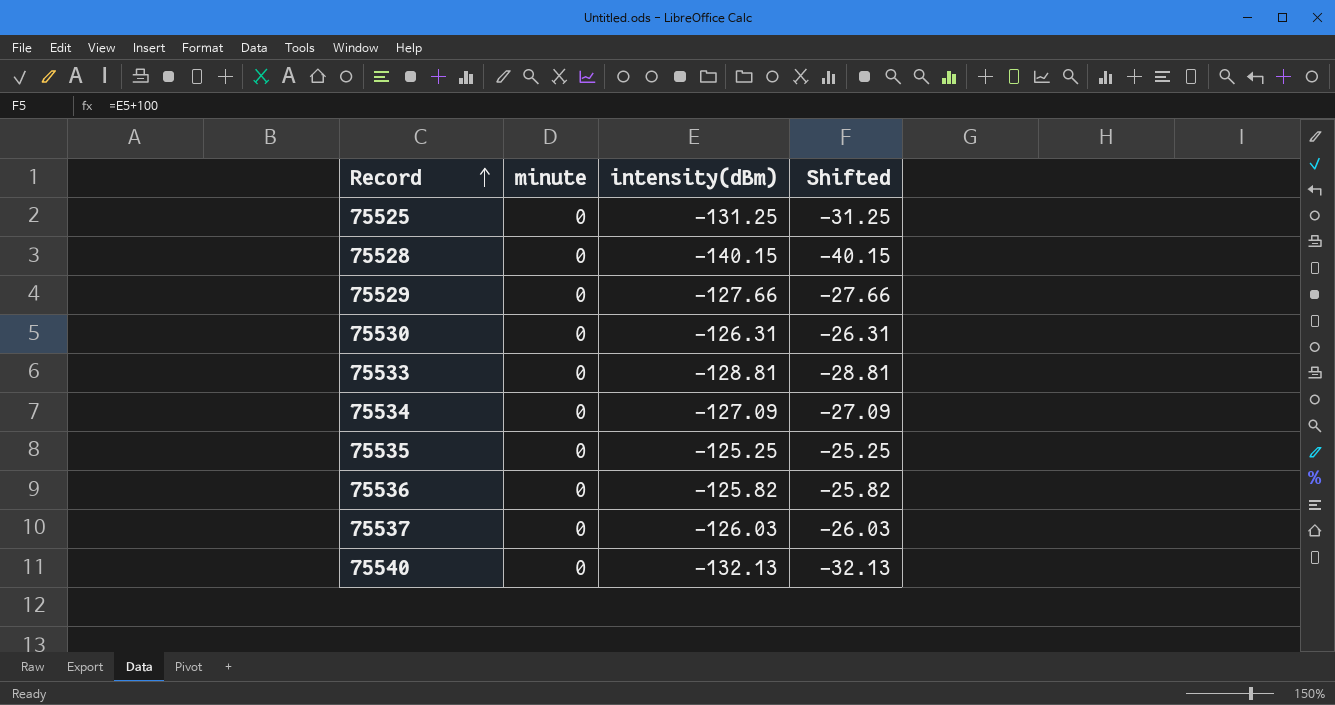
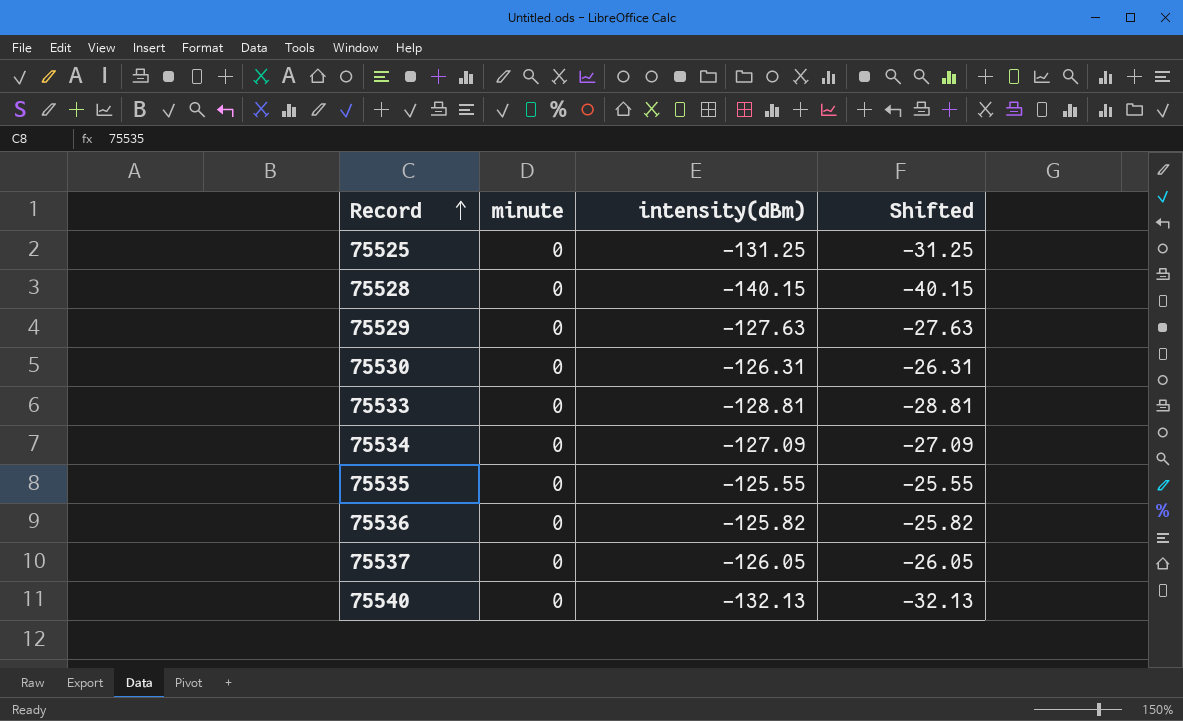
75529 | intensity(dBm): -127.66 -> -127.63
75529 | Shifted: -27.66 -> -27.63
75535 | intensity(dBm): -125.25 -> -125.55
75535 | Shifted: -25.25 -> -25.55
75537 | intensity(dBm): -126.03 -> -126.05
75537 | Shifted: -26.03 -> -26.05

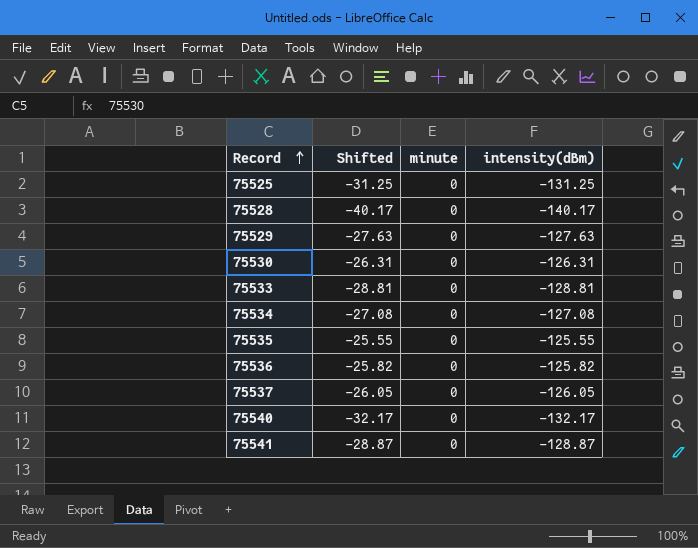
column Shifted | position: 4 -> 2
75528 | Shifted: -40.15 -> -40.17
75528 | intensity(dBm): -140.15 -> -140.17
75534 | Shifted: -27.09 -> -27.08
75534 | intensity(dBm): -127.09 -> -127.08
75540 | Shifted: -32.13 -> -32.17
75540 | intensity(dBm): -132.13 -> -132.17
row 75541: none -> -28.87 | 0 | -128.87

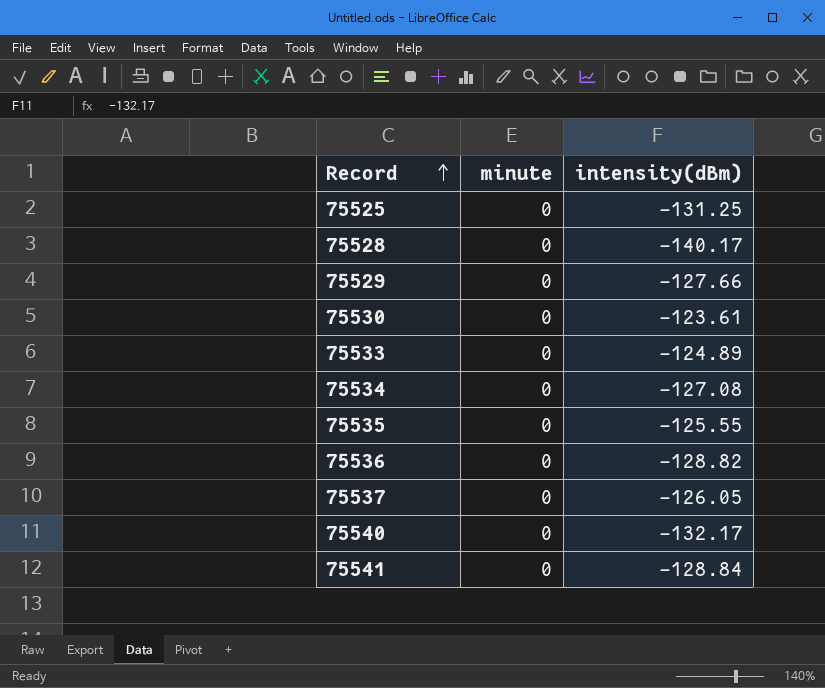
column Shifted | formula: [intensity(dBm)] + 100 -> none
75529 | intensity(dBm): -127.63 -> -127.66
75530 | intensity(dBm): -126.31 -> -123.61
75533 | intensity(dBm): -128.81 -> -124.89
75536 | intensity(dBm): -125.82 -> -128.82
75541 | intensity(dBm): -128.87 -> -128.84

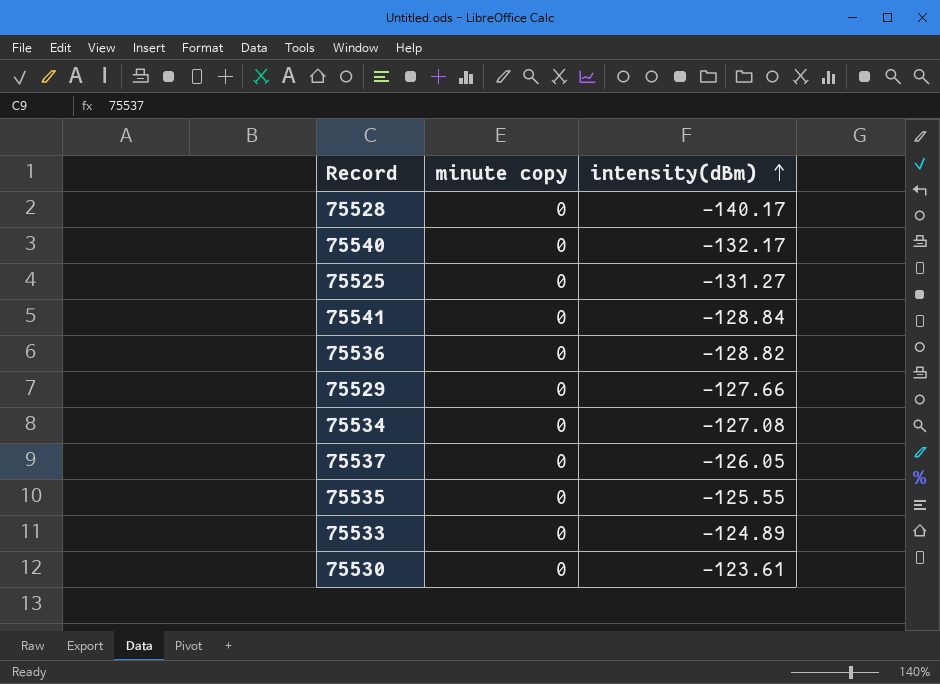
row order: Record ascending -> intensity(dBm) ascending
column name: minute -> minute copy
75525 | intensity(dBm): -131.25 -> -131.27

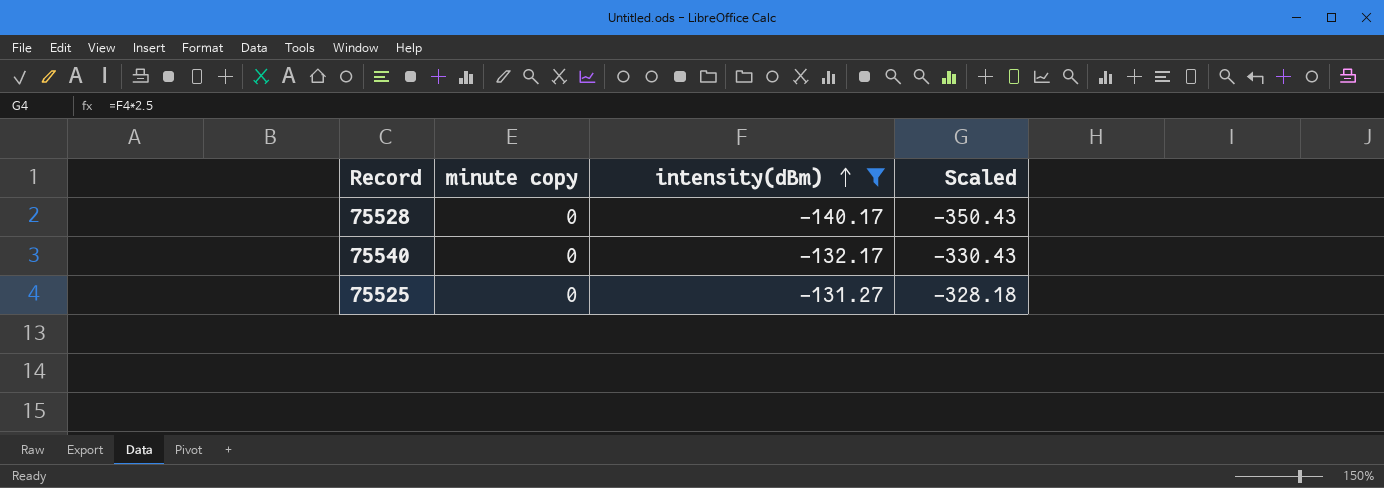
filter: none -> intensity(dBm) <= -131.27
column Scaled | formula: none -> [intensity(dBm)] * 2.5

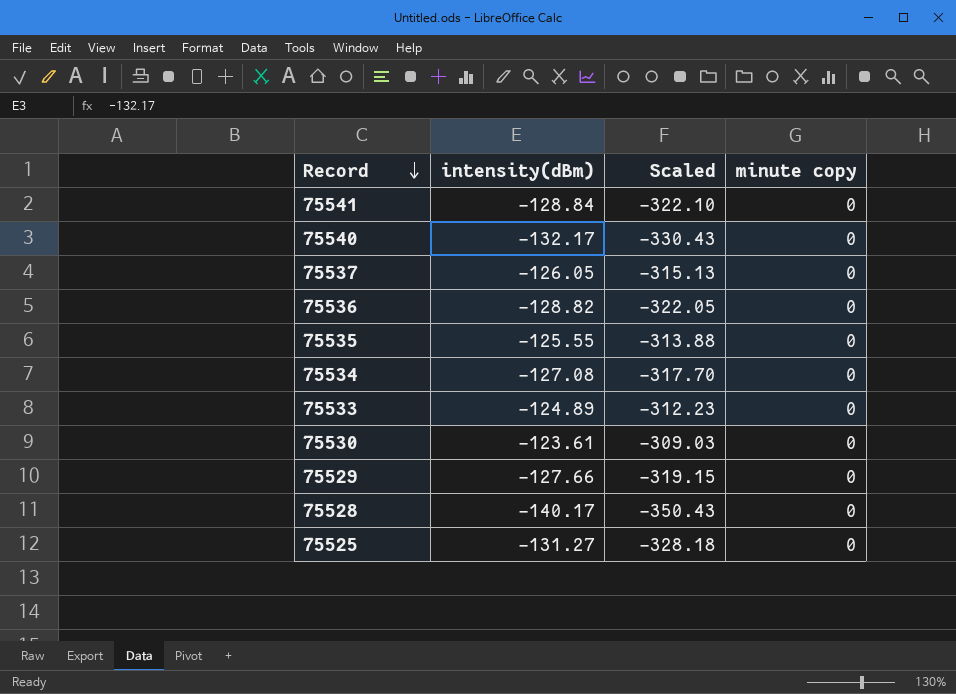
filter: intensity(dBm) <= -131.27 -> none
row order: intensity(dBm) ascending -> Record descending
column minute copy | position: 2 -> 4

